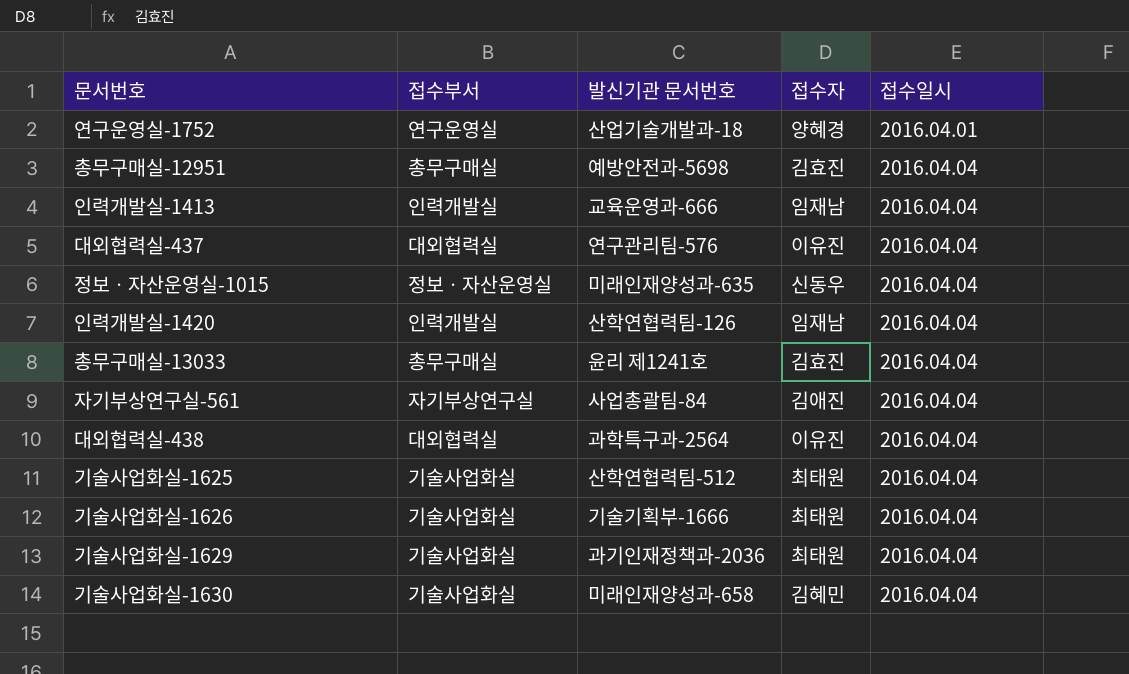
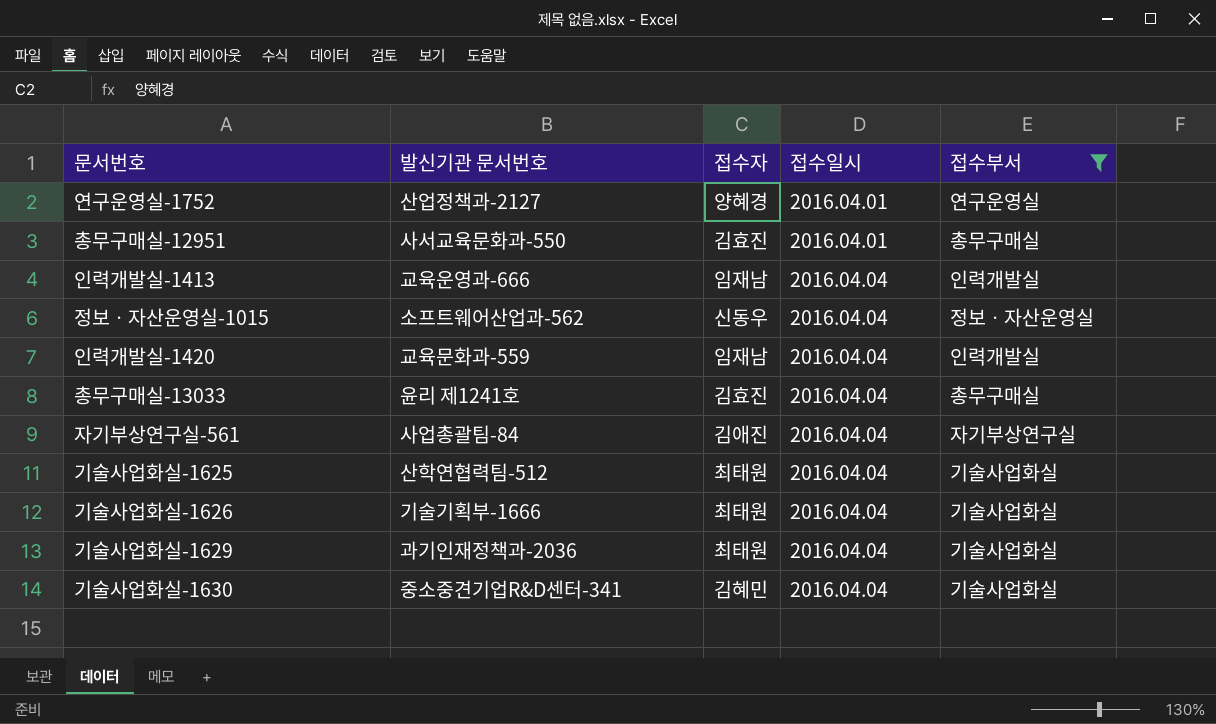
filter: none -> 접수부서 != 대외협력실
column 접수부서 | position: 2 -> 5
연구운영실-1752 | 발신기관 문서번호: 산업기술개발과-18 -> 산업정책과-2127
총무구매실-12951 | 발신기관 문서번호: 예방안전과-5698 -> 사서교육문화과-550
총무구매실-12951 | 접수일시: 2016.04.04 -> 2016.04.01
정보ㆍ자산운영실-1015 | 발신기관 문서번호: 미래인재양성과-635 -> 소프트웨어산업과-562
인력개발실-1420 | 발신기관 문서번호: 산학연협력팀-126 -> 교육문화과-559
기술사업화실-1630 | 발신기관 문서번호: 미래인재양성과-658 -> 중소중견기업R&D센터-341

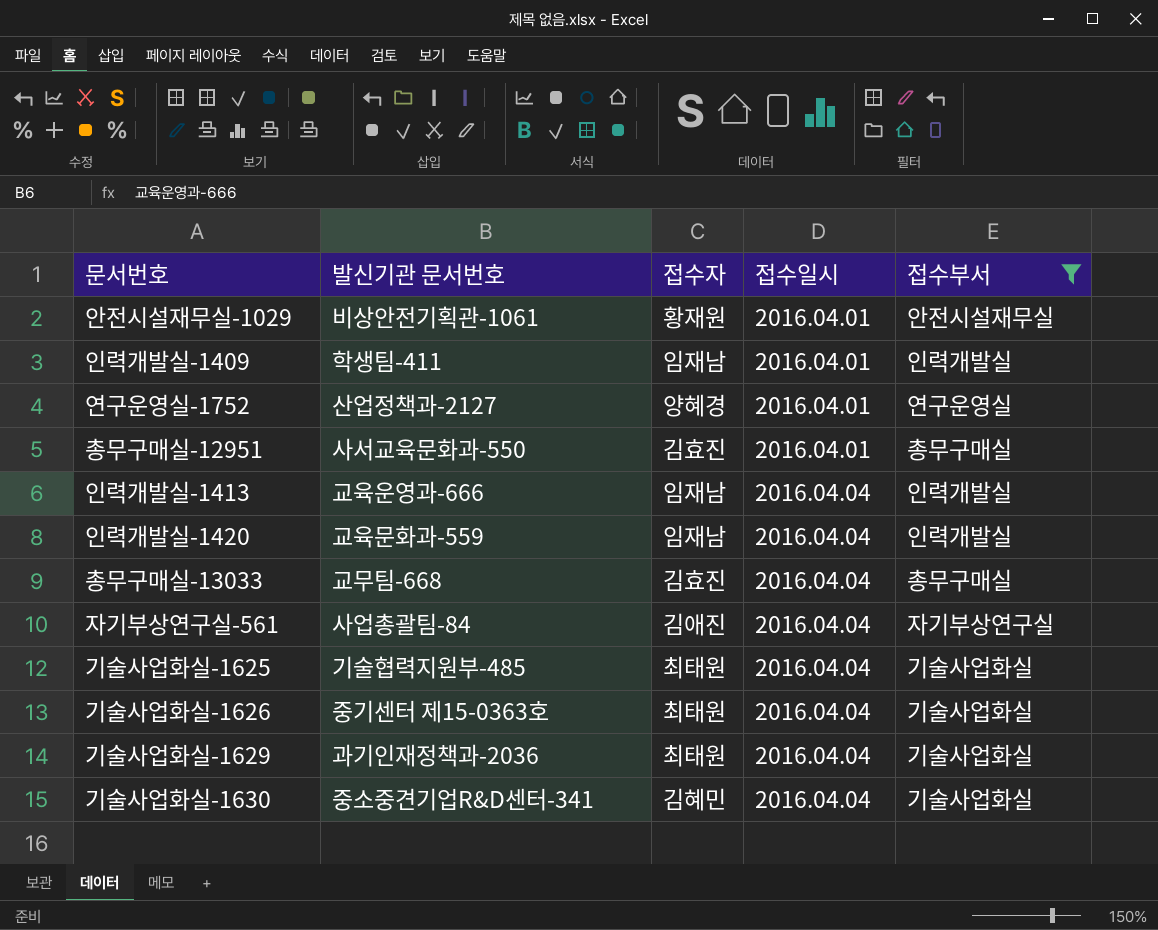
row 정보ㆍ자산운영실-1015: 소프트웨어산업과-562 | 신동우 | 2016.04.04 | 정보ㆍ자산운영실 -> none
row 안전시설재무실-1029: none -> 비상안전기획관-1061 | 황재원 | 2016.04.01 | 안전시설재무실
row 인력개발실-1409: none -> 학생팀-411 | 임재남 | 2016.04.01 | 인력개발실
총무구매실-13033 | 발신기관 문서번호: 윤리 제1241호 -> 교무팀-668
기술사업화실-1625 | 발신기관 문서번호: 산학연협력팀-512 -> 기술협력지원부-485
기술사업화실-1626 | 발신기관 문서번호: 기술기획부-1666 -> 중기센터 제15-0363호

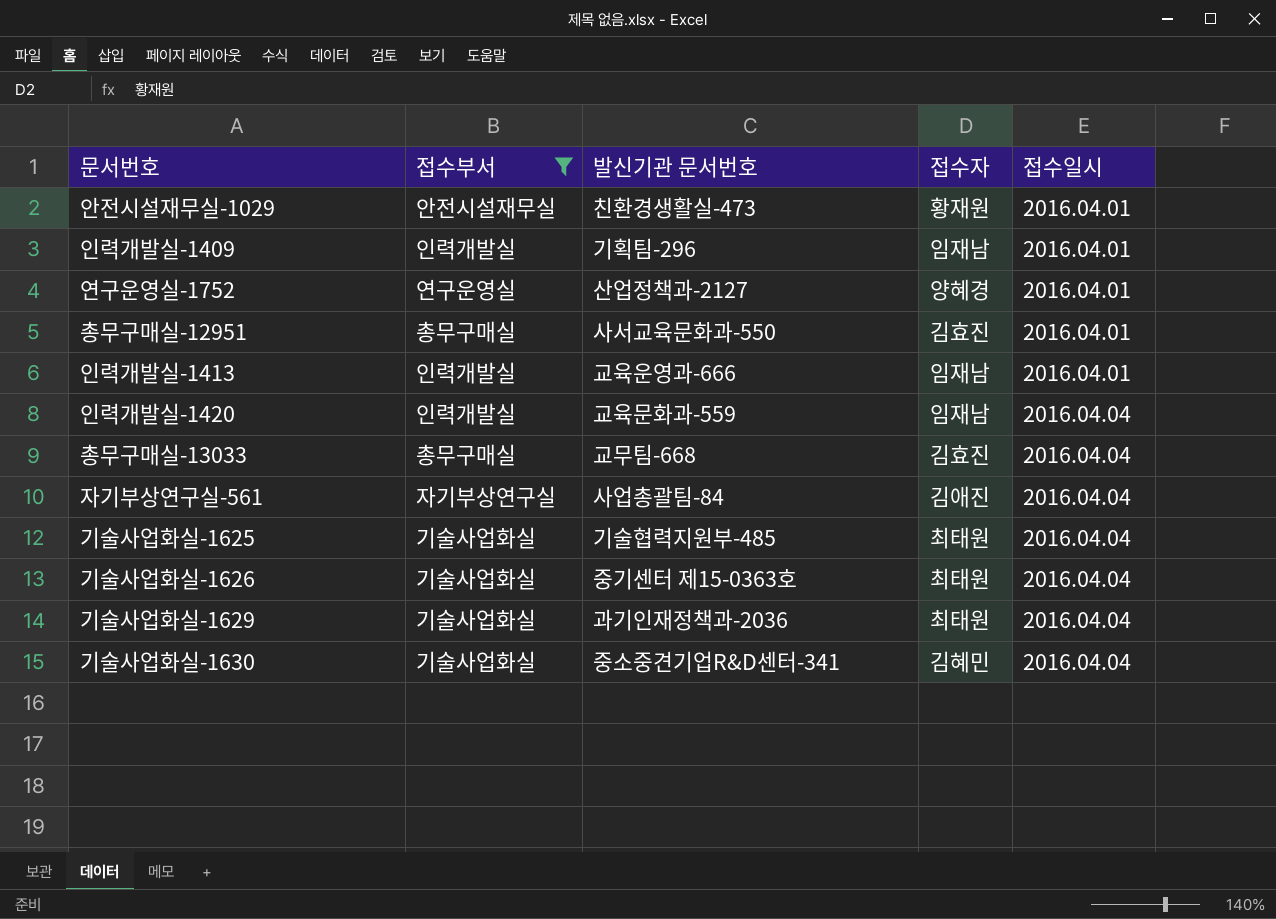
column 접수부서 | position: 5 -> 2
안전시설재무실-1029 | 발신기관 문서번호: 비상안전기획관-1061 -> 친환경생활실-473
인력개발실-1409 | 발신기관 문서번호: 학생팀-411 -> 기획팀-296
인력개발실-1413 | 접수일시: 2016.04.04 -> 2016.04.01

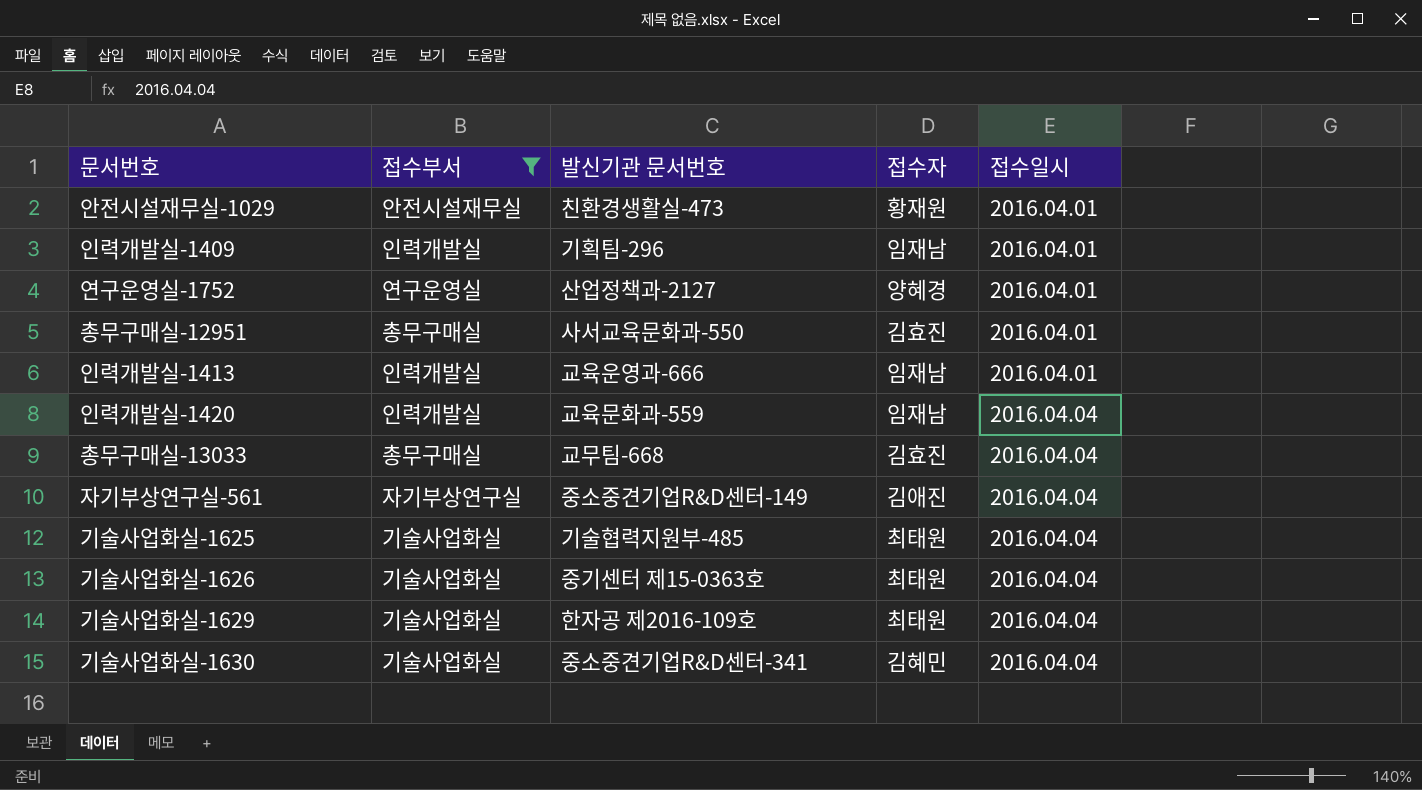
자기부상연구실-561 | 발신기관 문서번호: 사업총괄팀-84 -> 중소중견기업R&D센터-149
기술사업화실-1629 | 발신기관 문서번호: 과기인재정책과-2036 -> 한자공 제2016-109호

